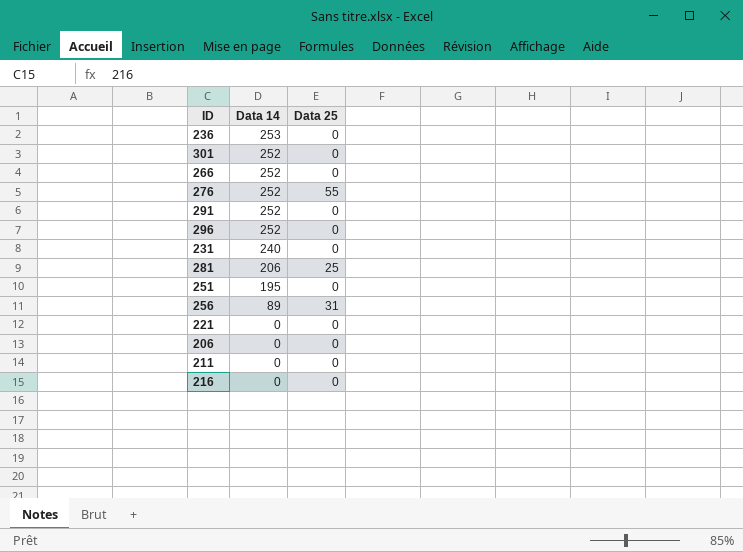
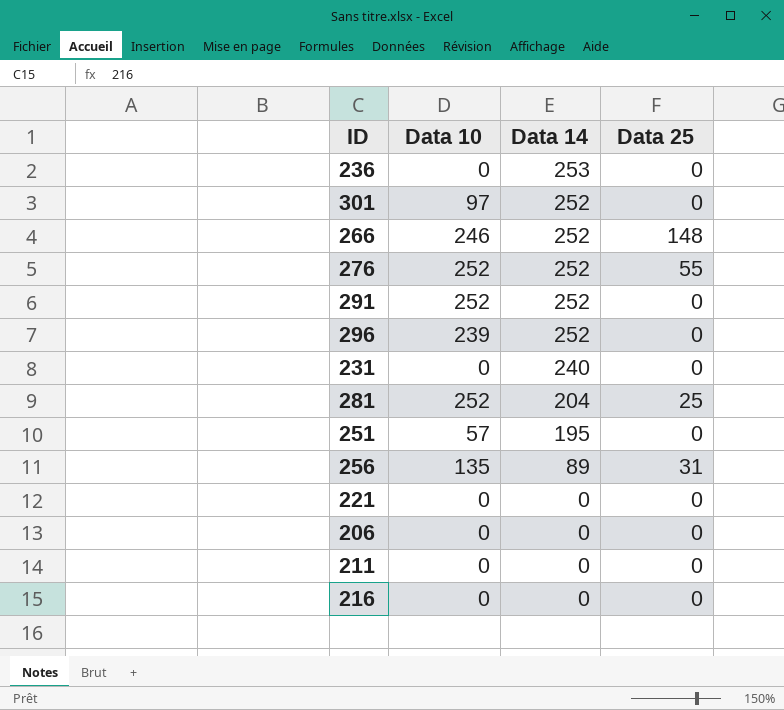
column Data 10 | position: none -> 2
266 | Data 25: 0 -> 148
281 | Data 14: 206 -> 204

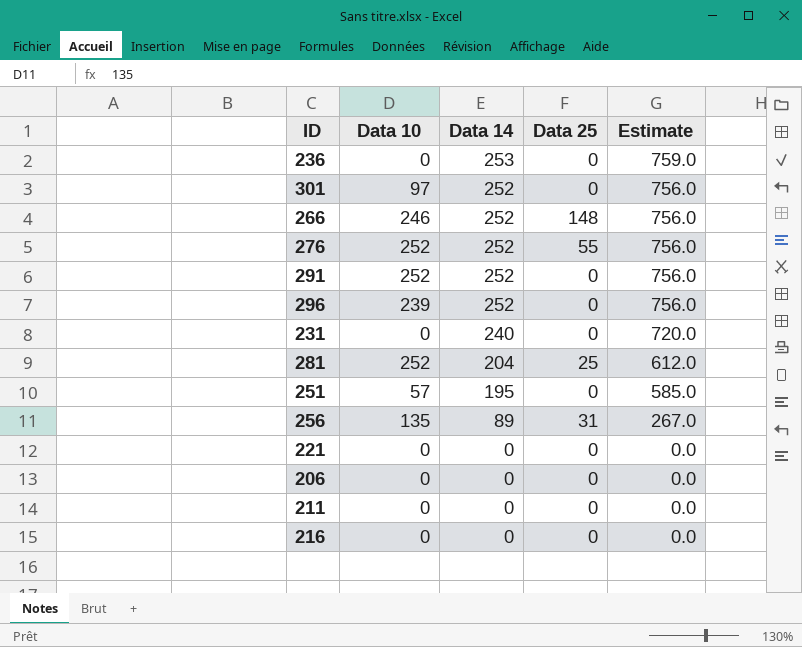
column Estimate | formula: none -> [Data 14] * 3

